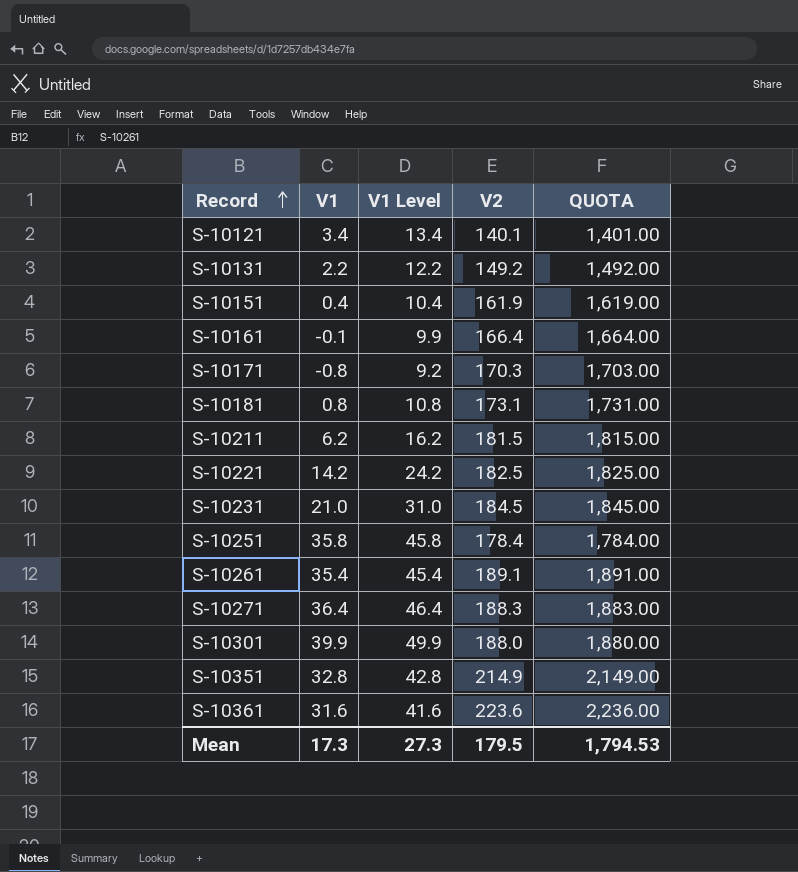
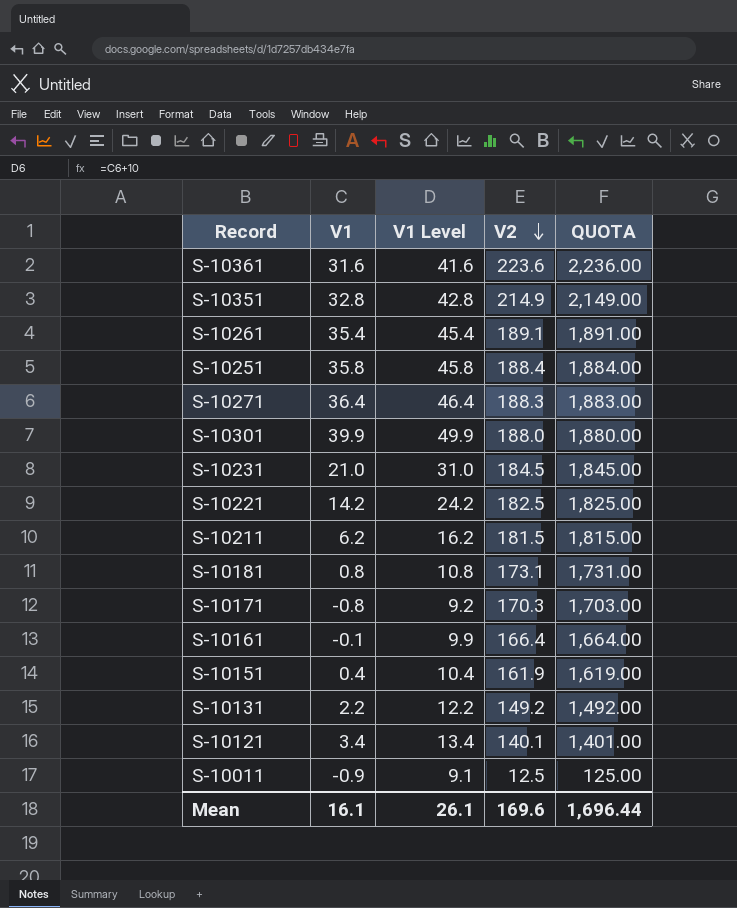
row order: Record ascending -> V2 descending
S-10251 | V2: 178.4 -> 188.4
S-10251 | QUOTA: 1,784.00 -> 1,884.00
row S-10011: none -> -0.9 | 9.1 | 12.5 | 125.00
Mean | V1: 17.3 -> 16.1
Mean | V1 Level: 27.3 -> 26.1
Mean | V2: 179.5 -> 169.6
Mean | QUOTA: 1,794.53 -> 1,696.44

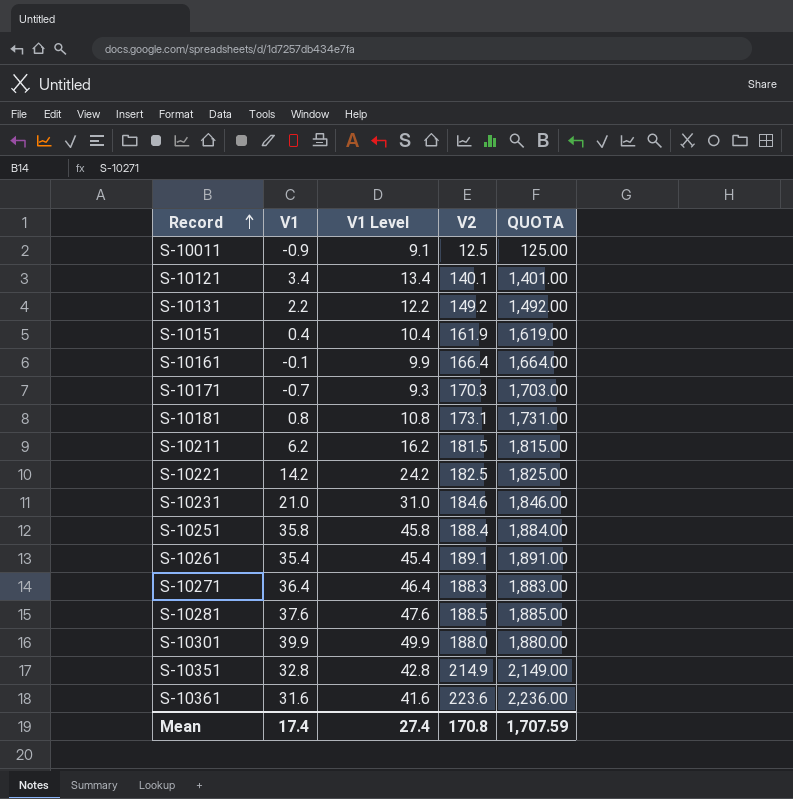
row order: V2 descending -> Record ascending
S-10171 | V1: -0.8 -> -0.7
S-10171 | V1 Level: 9.2 -> 9.3
S-10231 | V2: 184.5 -> 184.6
S-10231 | QUOTA: 1,845.00 -> 1,846.00
row S-10281: none -> 37.6 | 47.6 | 188.5 | 1,885.00
Mean | V1: 16.1 -> 17.4
Mean | V1 Level: 26.1 -> 27.4
Mean | V2: 169.6 -> 170.8
Mean | QUOTA: 1,696.44 -> 1,707.59

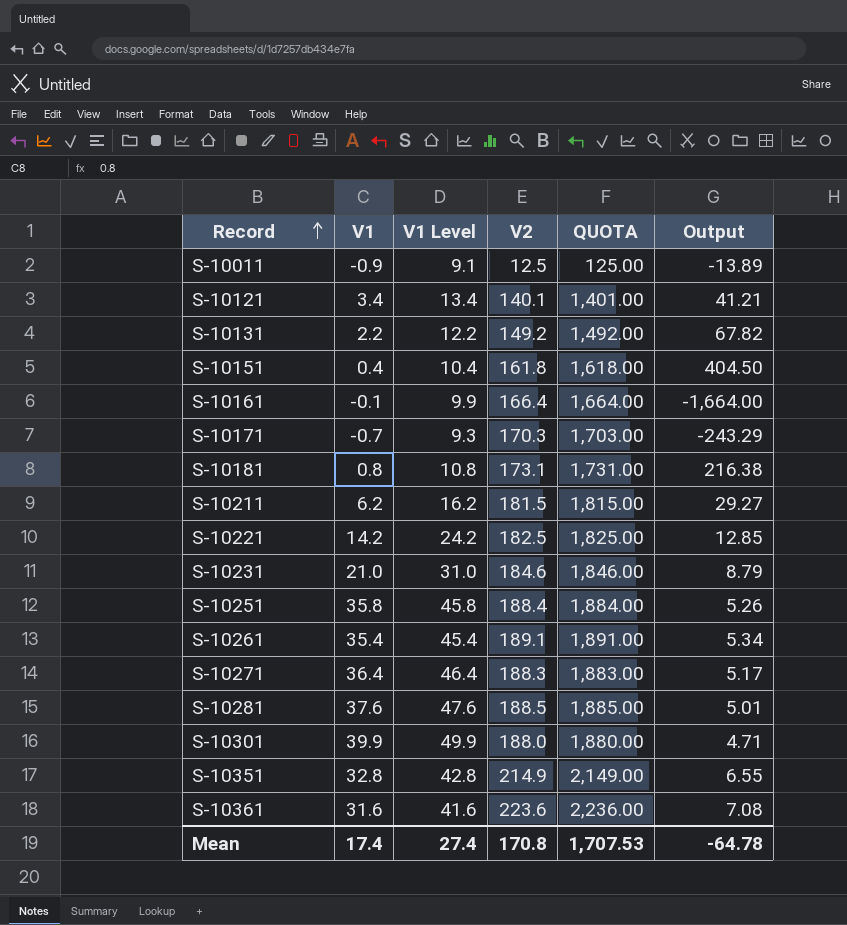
column Output | formula: none -> [V2] / [V1]
S-10151 | V2: 161.9 -> 161.8
S-10151 | QUOTA: 1,619.00 -> 1,618.00
Mean | QUOTA: 1,707.59 -> 1,707.53

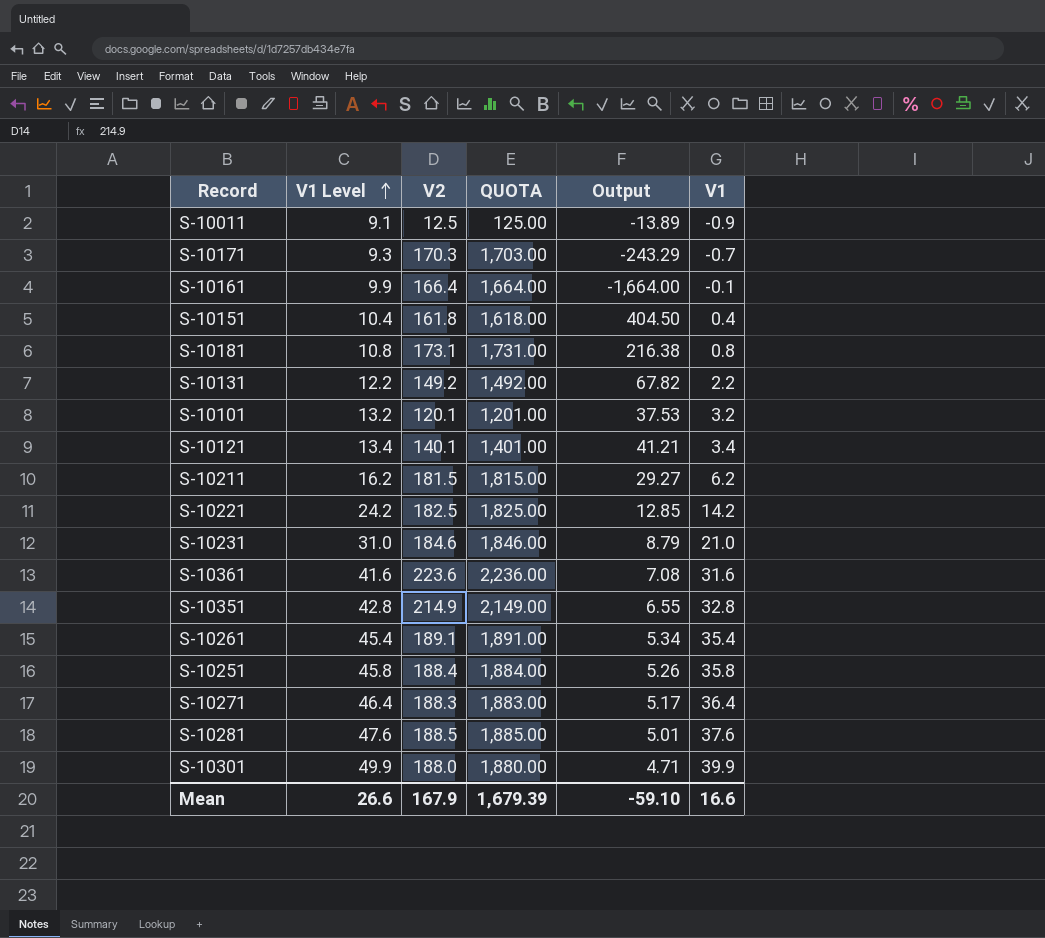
row order: Record ascending -> V1 Level ascending
column V1 | position: 2 -> 6
row S-10101: none -> 13.2 | 120.1 | 1,201.00 | 37.53 | 3.2
Mean | V1 Level: 27.4 -> 26.6
Mean | V2: 170.8 -> 167.9
Mean | QUOTA: 1,707.53 -> 1,679.39
Mean | Output: -64.78 -> -59.10
Mean | V1: 17.4 -> 16.6

